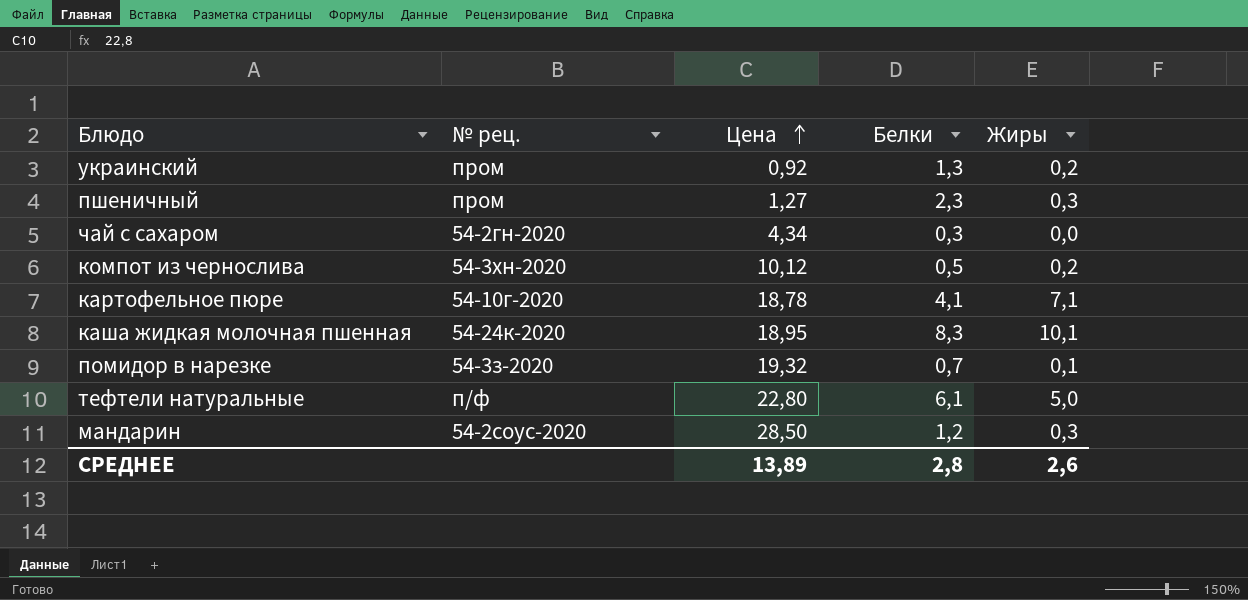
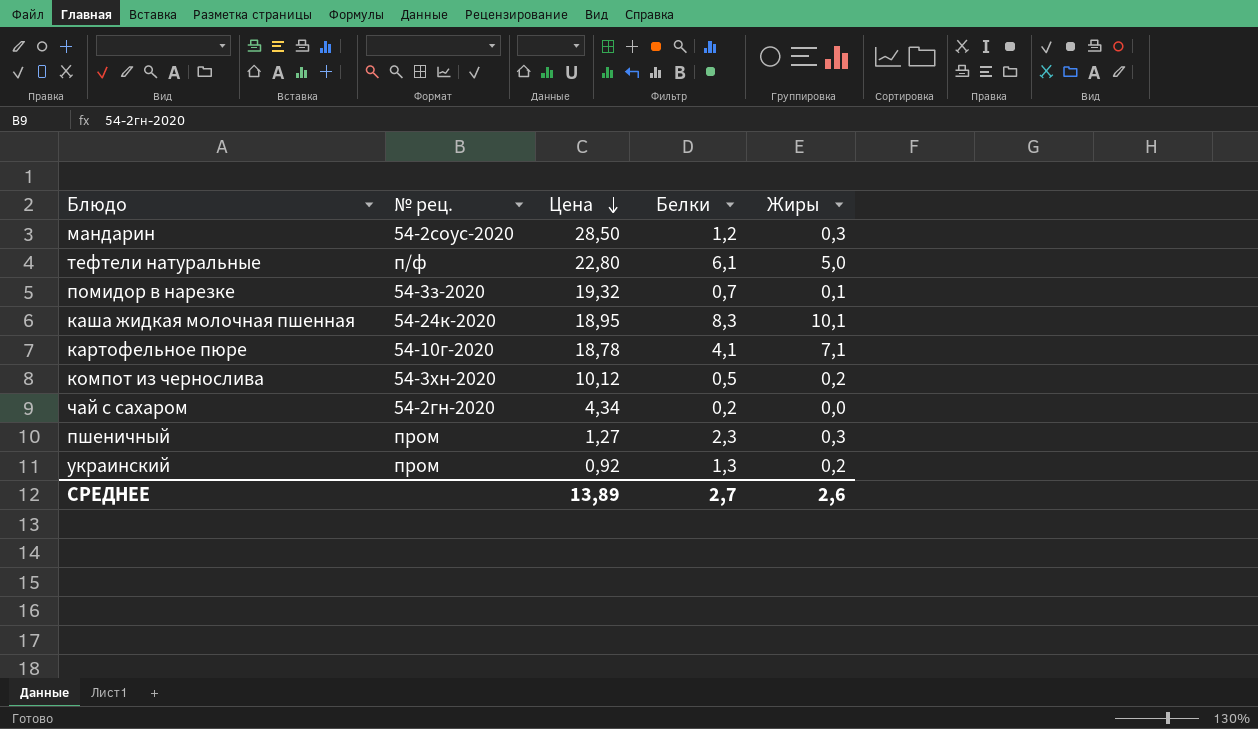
row order: Цена ascending -> Цена descending
чай с сахаром | Белки: 0,3 -> 0,2
СРЕДНЕЕ | Белки: 2,8 -> 2,7

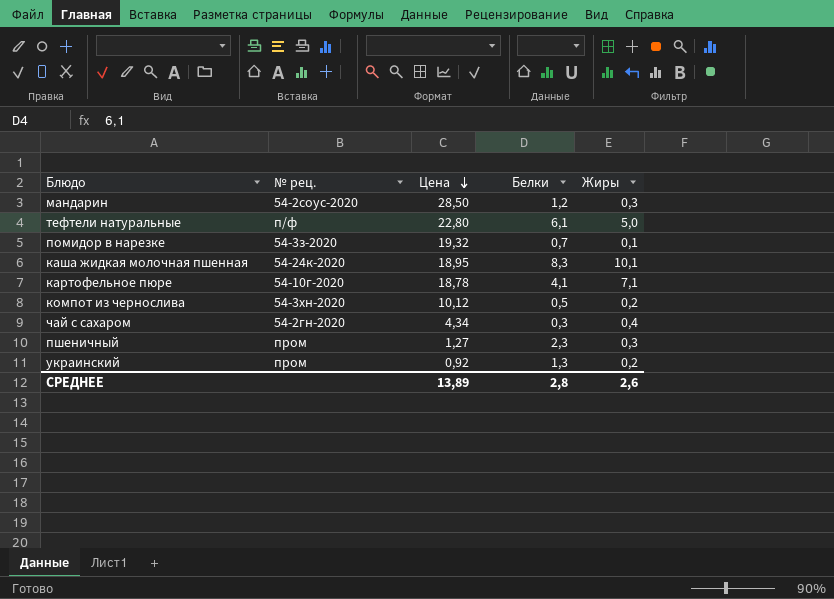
чай с сахаром | Белки: 0,2 -> 0,3
чай с сахаром | Жиры: 0,0 -> 0,4
СРЕДНЕЕ | Белки: 2,7 -> 2,8

